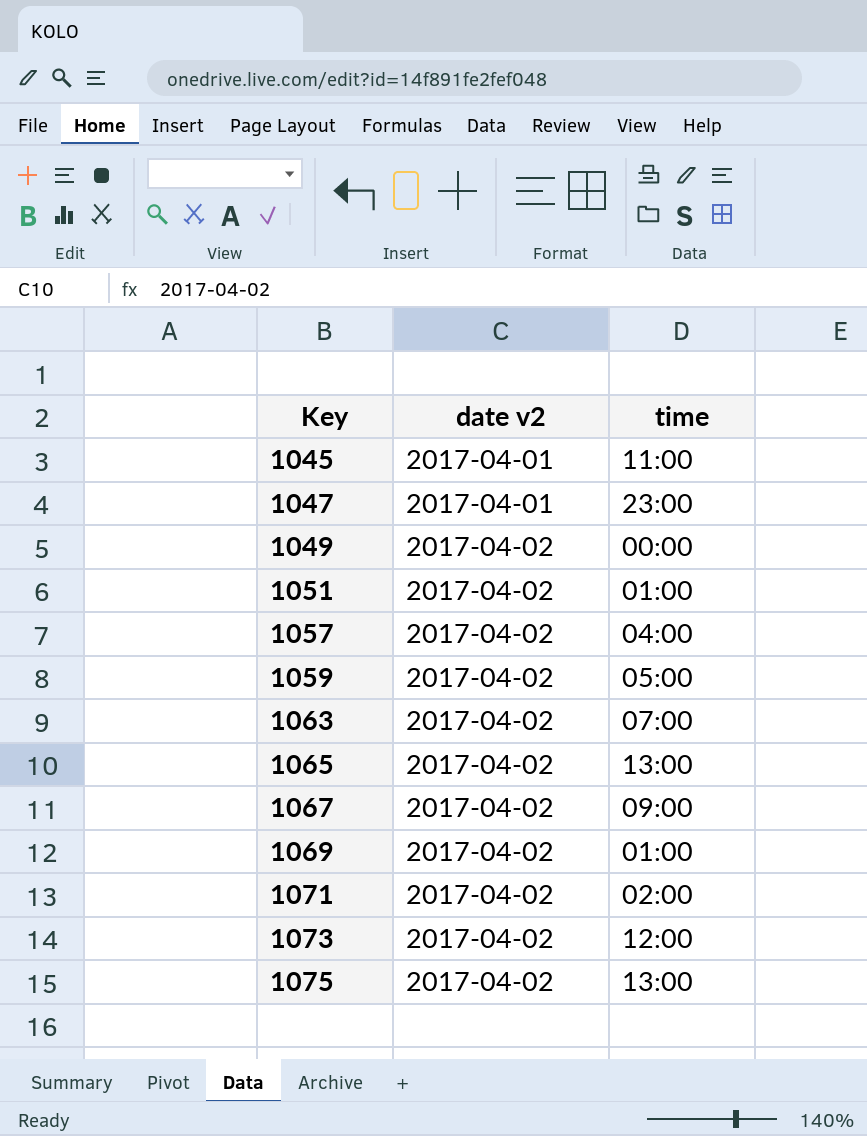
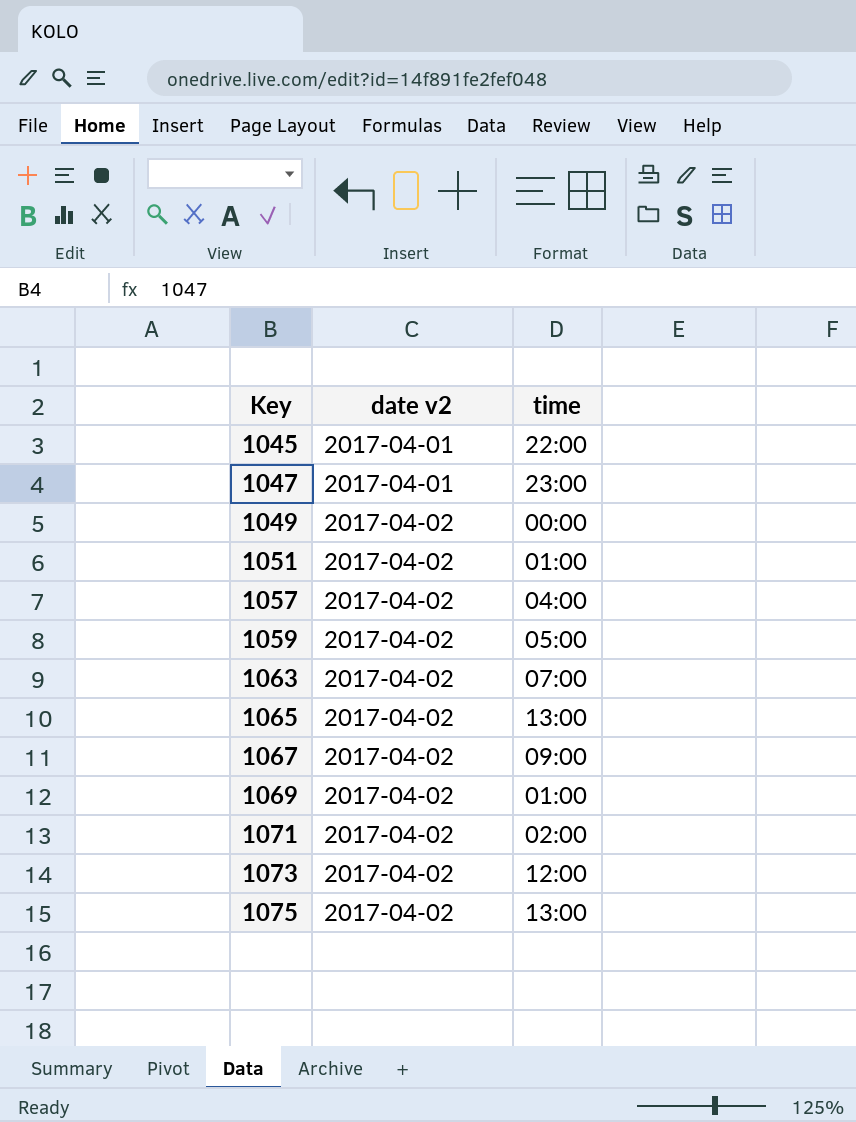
1045 | time: 11:00 -> 22:00

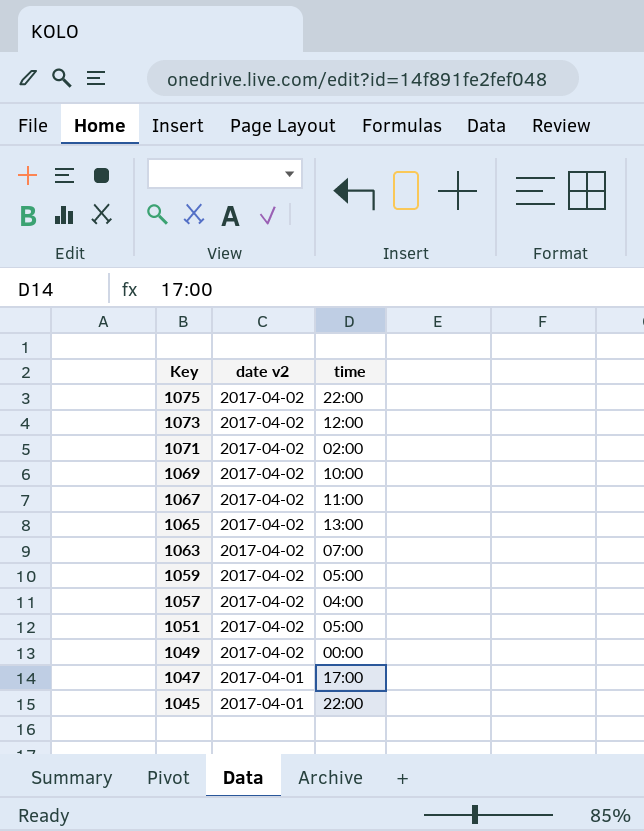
row order: Key ascending -> Key descending
1075 | time: 13:00 -> 22:00
1069 | time: 01:00 -> 10:00
1067 | time: 09:00 -> 11:00
1051 | time: 01:00 -> 05:00
1047 | time: 23:00 -> 17:00

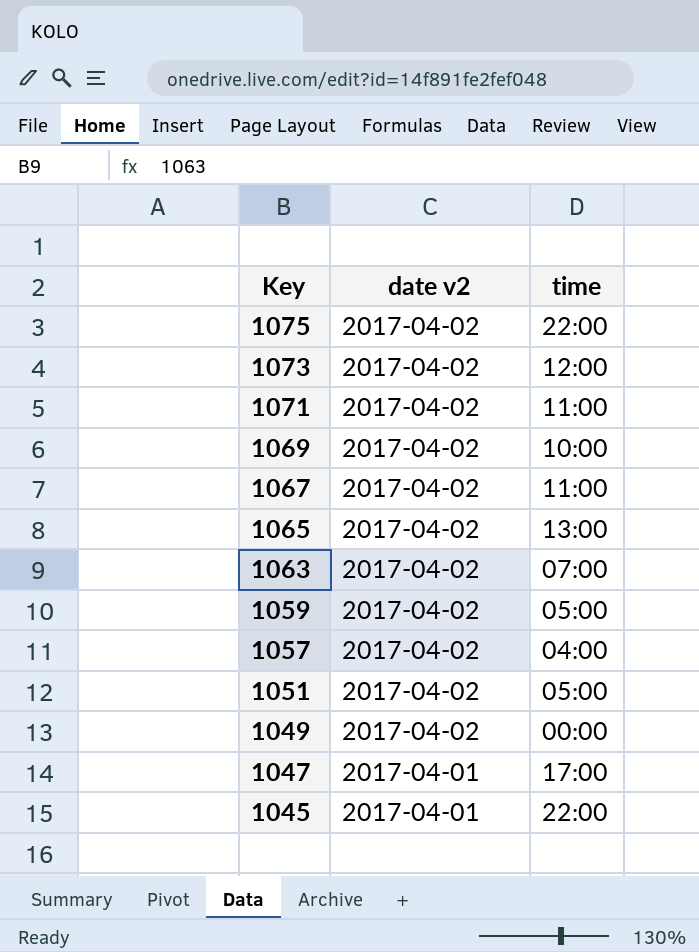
1071 | time: 02:00 -> 11:00

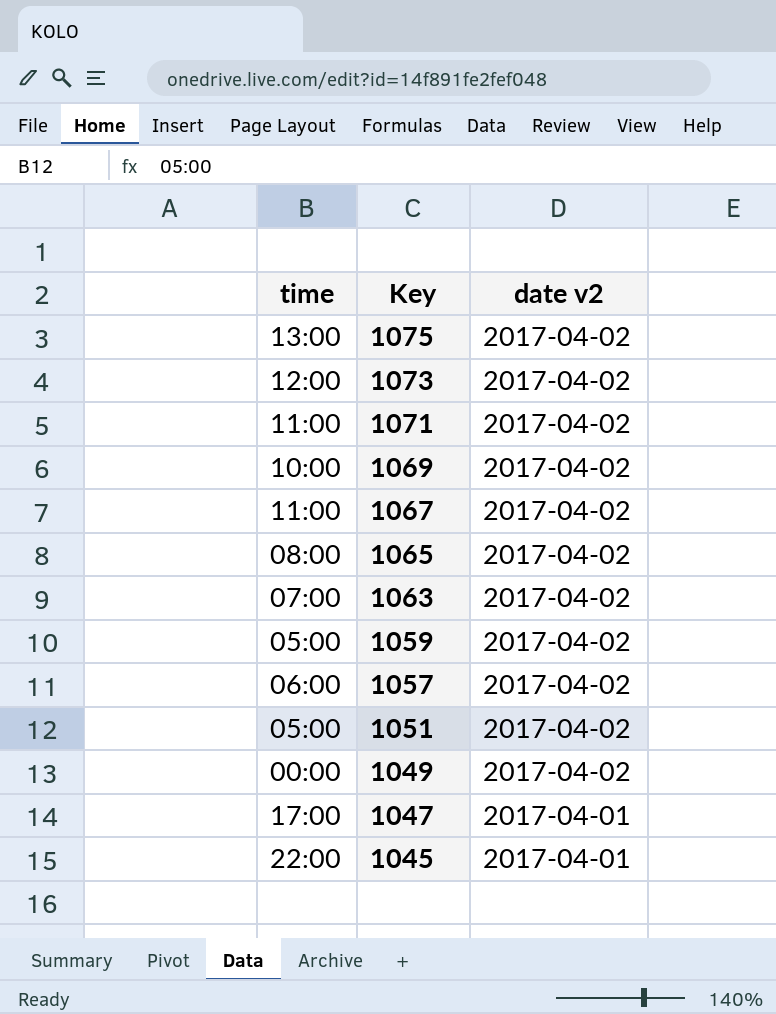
column time | position: 3 -> 1
1075 | time: 22:00 -> 13:00
1065 | time: 13:00 -> 08:00
1057 | time: 04:00 -> 06:00

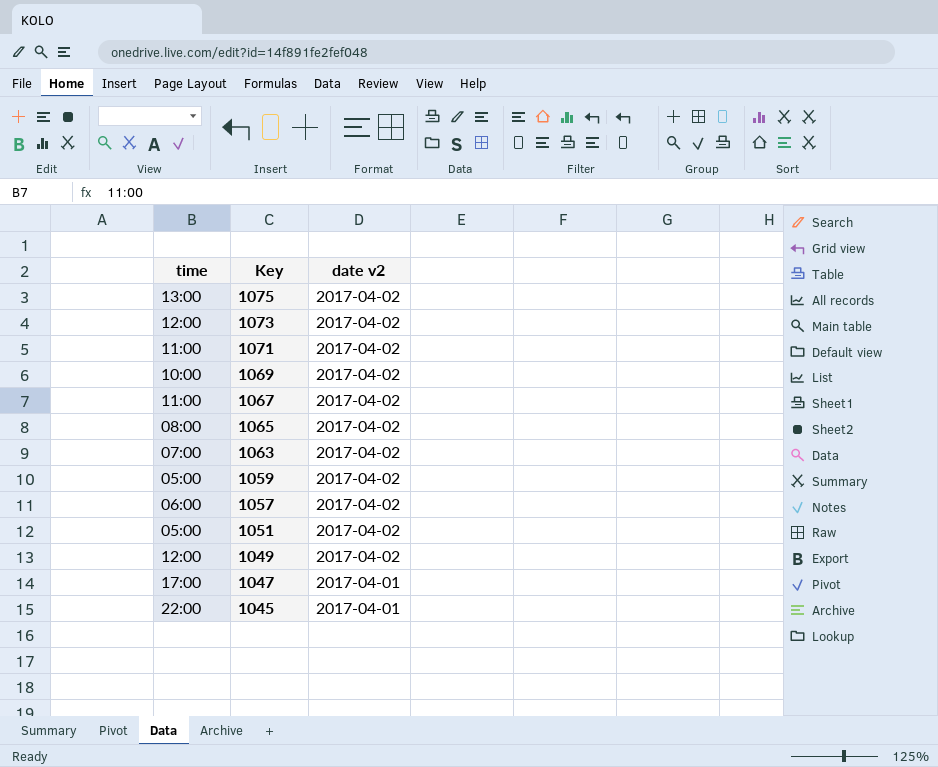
1049 | time: 00:00 -> 12:00

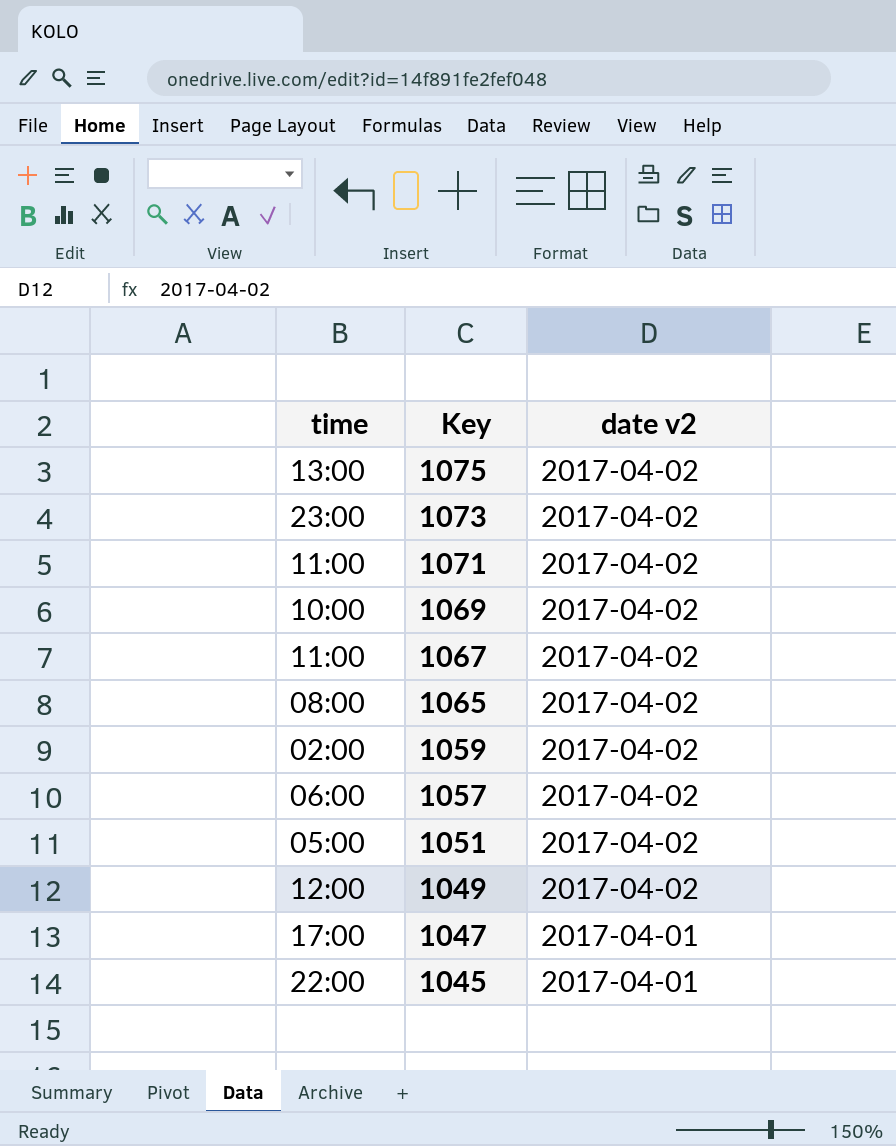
row 1063: 07:00 | 2017-04-02 -> none
1073 | time: 12:00 -> 23:00
1059 | time: 05:00 -> 02:00

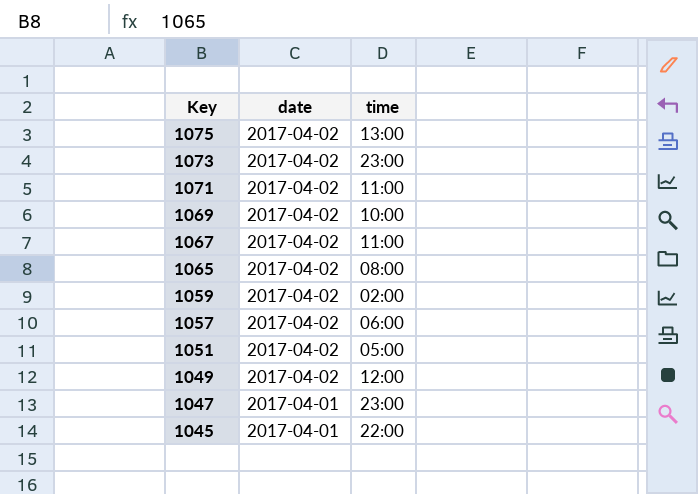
column name: date v2 -> date
column time | position: 1 -> 3
1047 | time: 17:00 -> 23:00

